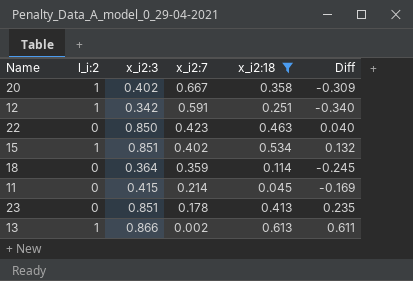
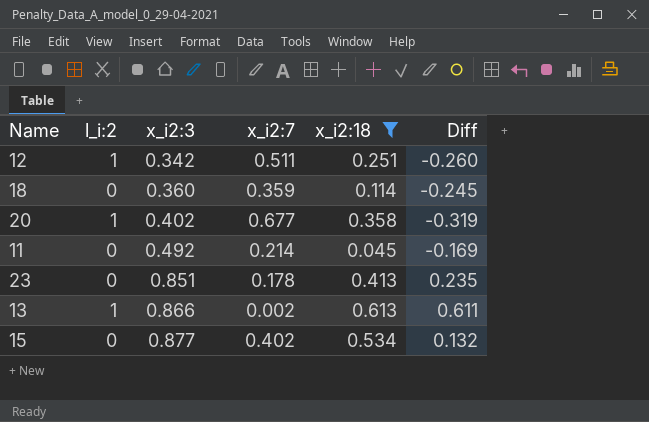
row order: x_i2:7 descending -> x_i2:3 ascending
row 22: 0 | 0.850 | 0.423 | 0.463 | 0.040 -> none
12 | x_i2:7: 0.591 -> 0.511
12 | Diff: -0.340 -> -0.260
18 | x_i2:3: 0.364 -> 0.360
20 | x_i2:7: 0.667 -> 0.677
20 | Diff: -0.309 -> -0.319
11 | x_i2:3: 0.415 -> 0.492
15 | l_i:2: 1 -> 0
15 | x_i2:3: 0.851 -> 0.877

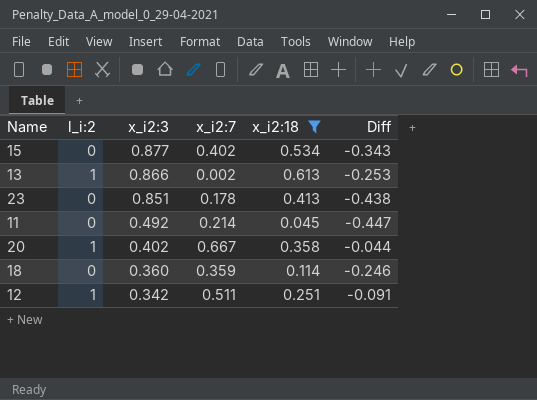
row order: x_i2:3 ascending -> x_i2:3 descending
column Diff | formula: [x_i2:18] - [x_i2:7] -> [x_i2:18] - [x_i2:3]
20 | x_i2:7: 0.677 -> 0.667

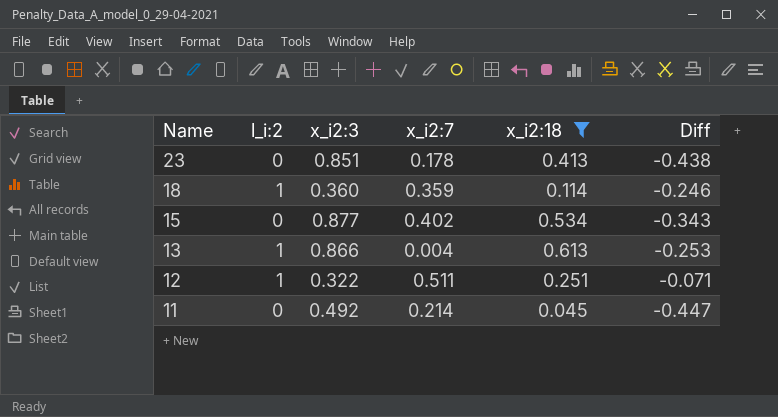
row order: x_i2:3 descending -> Name descending
row 20: 1 | 0.402 | 0.667 | 0.358 | -0.044 -> none
18 | l_i:2: 0 -> 1
13 | x_i2:7: 0.002 -> 0.004
12 | x_i2:3: 0.342 -> 0.322
12 | Diff: -0.091 -> -0.071

